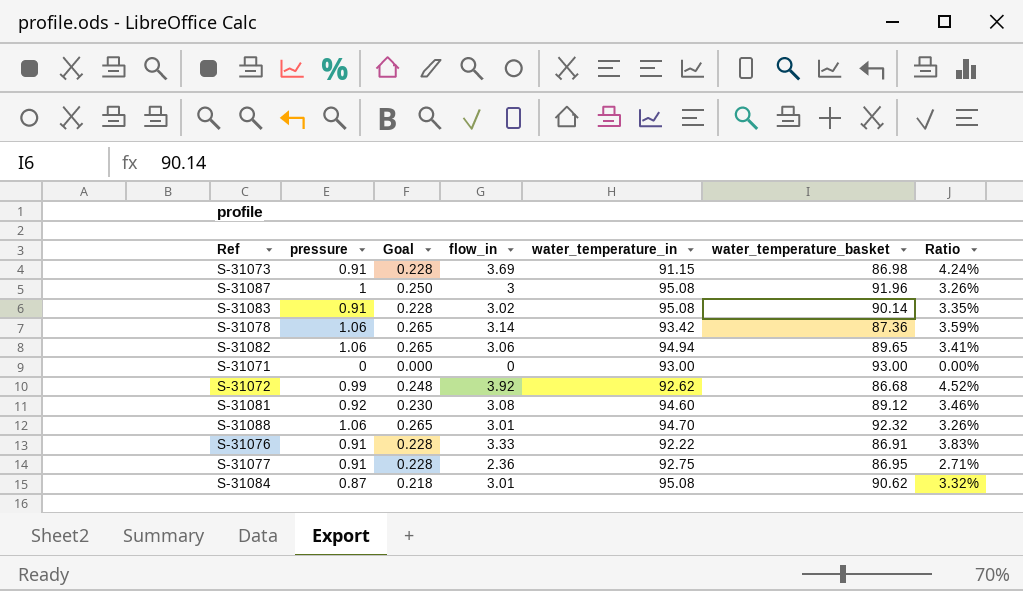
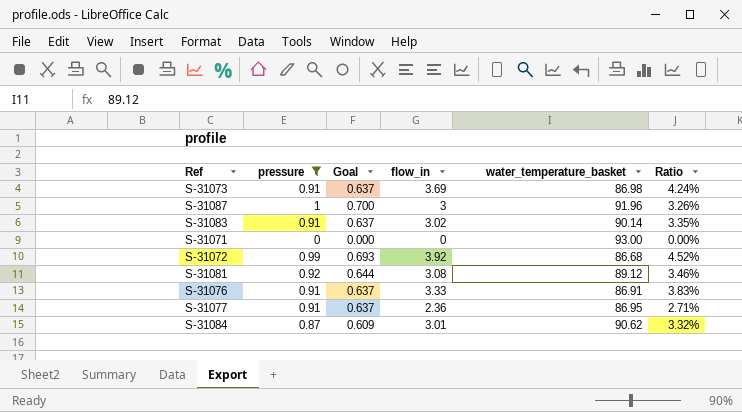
filter: none -> pressure != 1.06
column water_temperature_in | position: 5 -> none
column Goal | formula: [pressure] * 0.25 -> [pressure] * 0.7

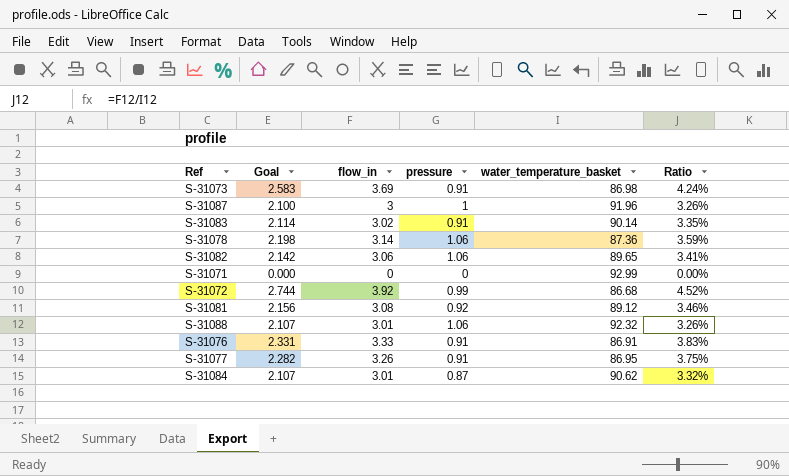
filter: pressure != 1.06 -> none
column Goal | formula: [pressure] * 0.7 -> [flow_in] * 0.7
column pressure | position: 2 -> 4
S-31071 | water_temperature_basket: 93.00 -> 92.99
S-31077 | flow_in: 2.36 -> 3.26
S-31077 | Ratio: 2.71% -> 3.75%

